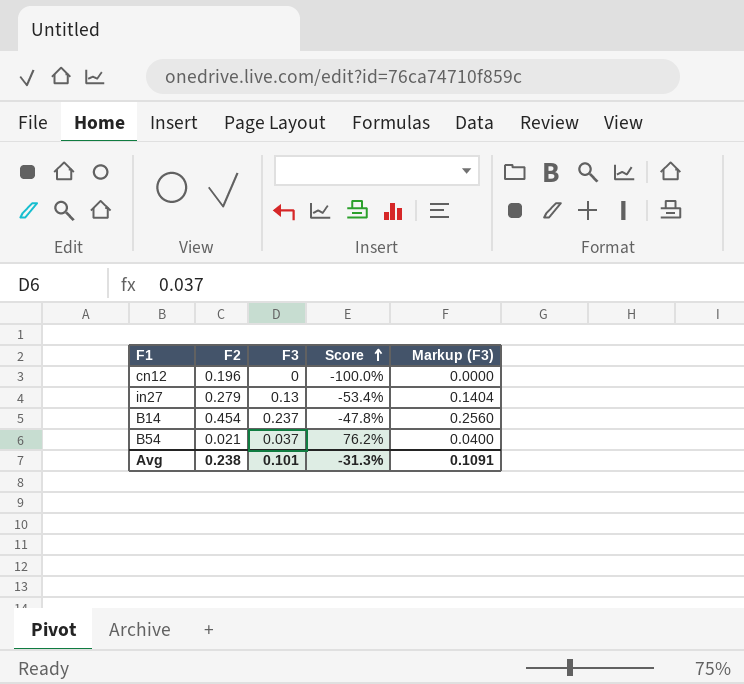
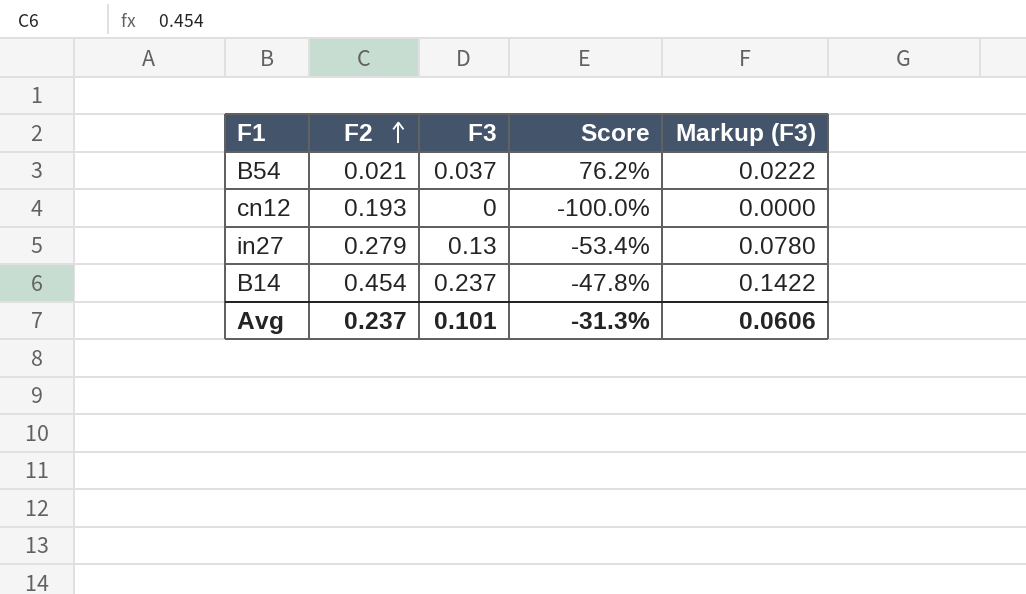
row order: Score ascending -> F2 ascending
column Markup (F3) | formula: [F3] * 1.08 -> [F3] * 0.6
cn12 | F2: 0.196 -> 0.193
Avg | F2: 0.238 -> 0.237
Avg | Markup (F3): 0.1091 -> 0.0606

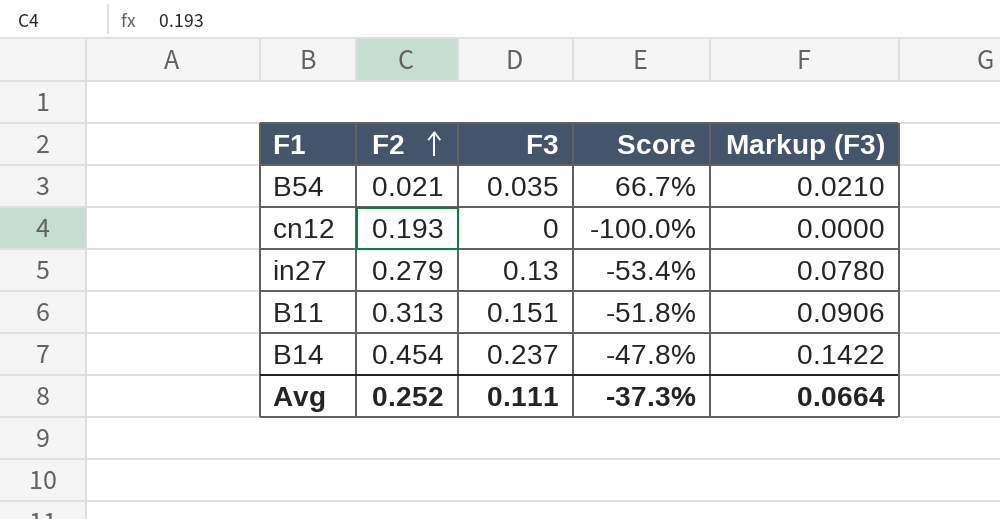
B54 | F3: 0.037 -> 0.035
B54 | Score: 76.2% -> 66.7%
B54 | Markup (F3): 0.0222 -> 0.0210
row B11: none -> 0.313 | 0.151 | -51.8% | 0.0906
Avg | F2: 0.237 -> 0.252
Avg | F3: 0.101 -> 0.111
Avg | Score: -31.3% -> -37.3%
Avg | Markup (F3): 0.0606 -> 0.0664

